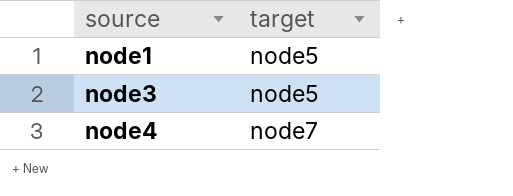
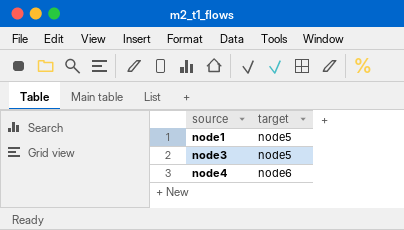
node4 | target: node7 -> node6

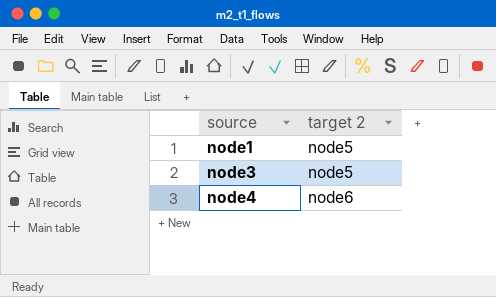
column name: target -> target 2

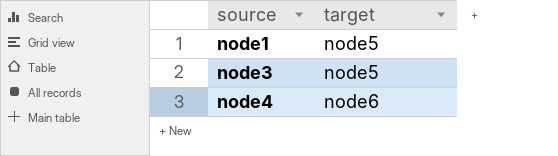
column name: target 2 -> target

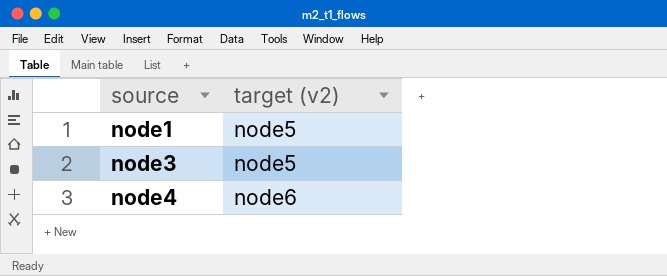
column name: target -> target (v2)

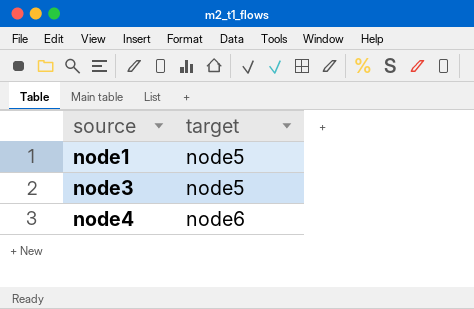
column name: target (v2) -> target

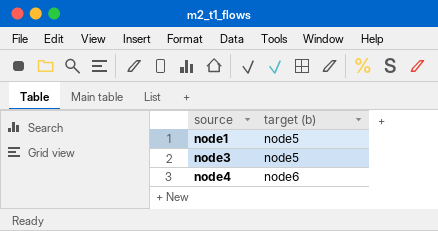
column name: target -> target (b)

